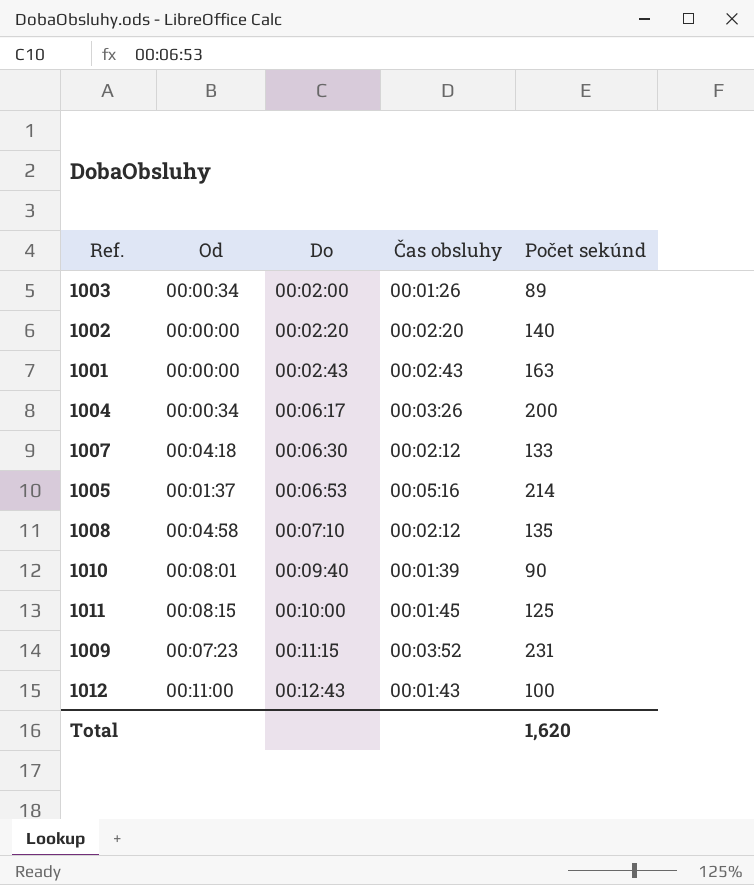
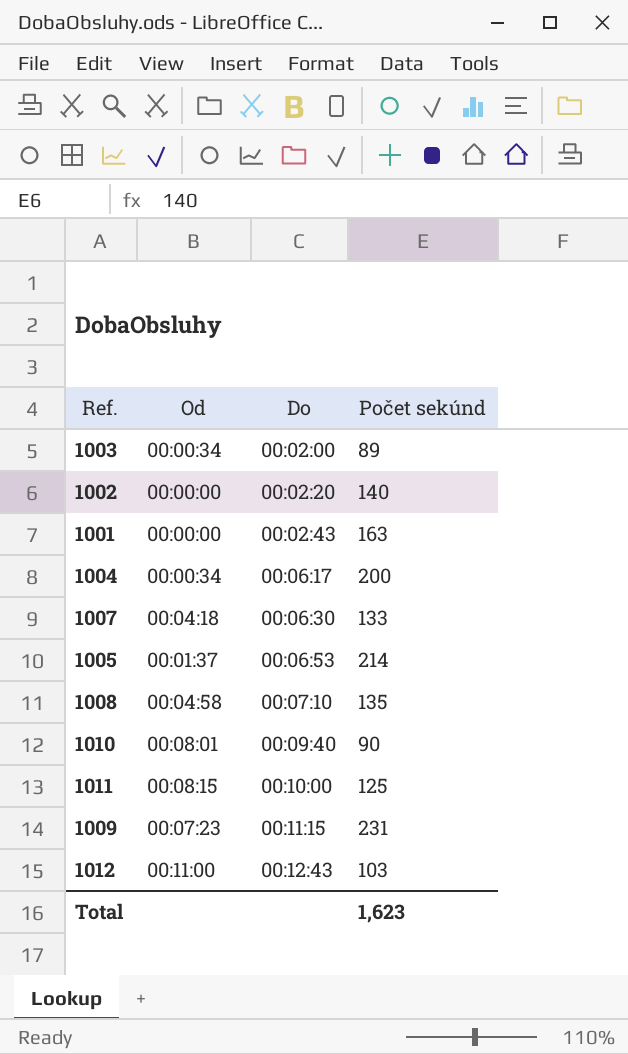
column Čas obsluhy | position: 4 -> none
1012 | Počet sekúnd: 100 -> 103
Total | Počet sekúnd: 1,620 -> 1,623

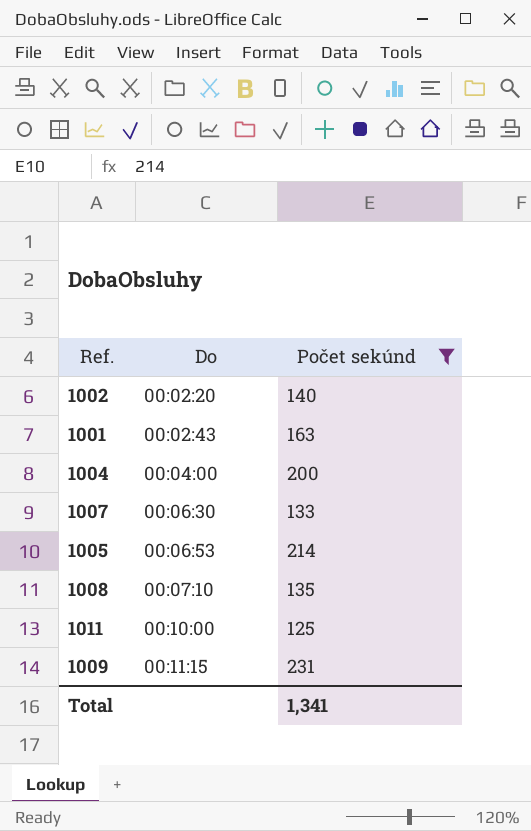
filter: none -> Počet sekúnd >= 125
column Od | position: 2 -> none
1004 | Do: 00:06:17 -> 00:04:00
Total | Počet sekúnd: 1,623 -> 1,341

